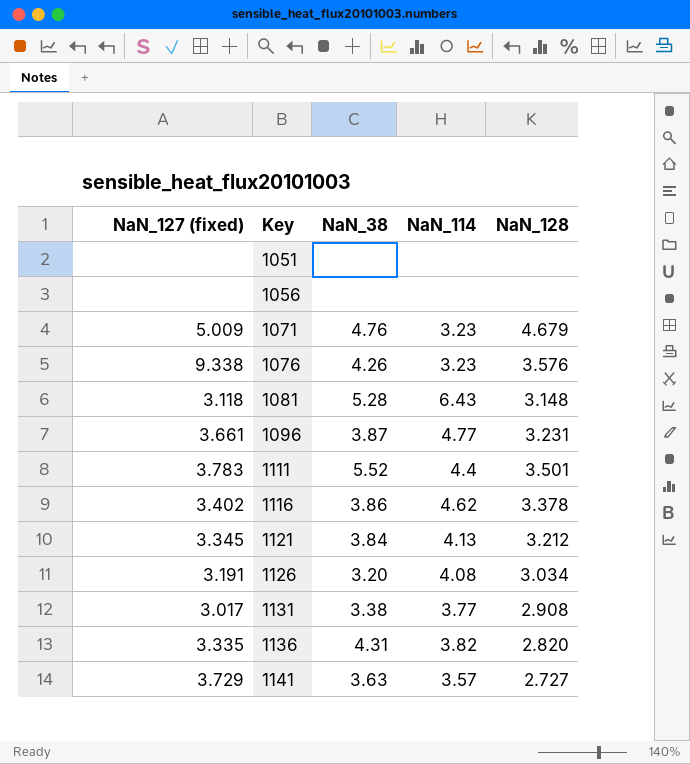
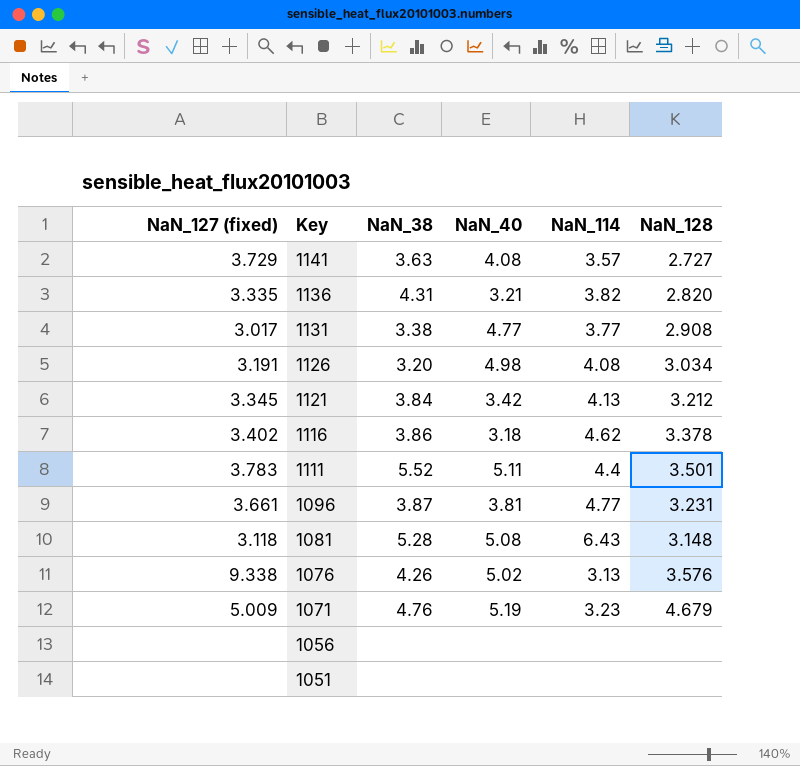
row order: Key ascending -> Key descending
column NaN_40 | position: none -> 4
1076 | NaN_114: 3.23 -> 3.13

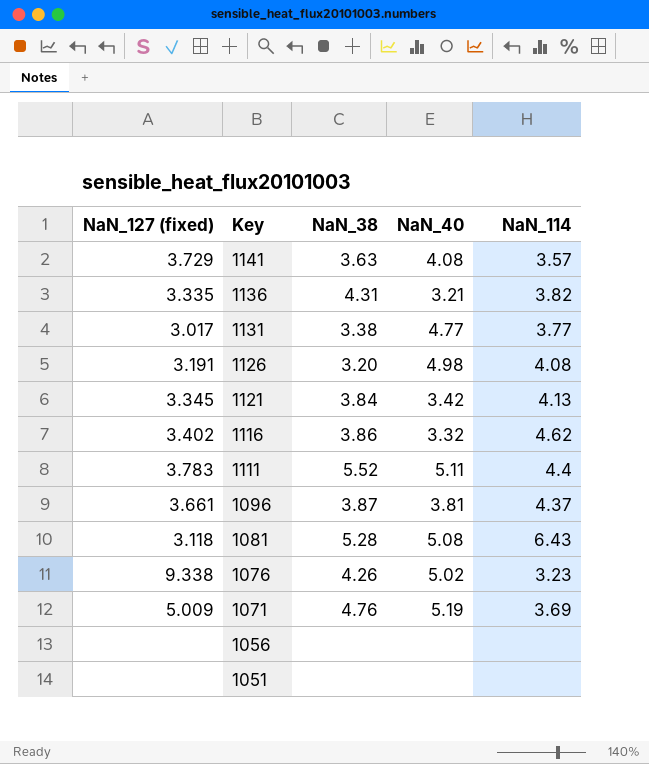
column NaN_128 | position: 6 -> none
1116 | NaN_40: 3.18 -> 3.32
1096 | NaN_114: 4.77 -> 4.37
1076 | NaN_114: 3.13 -> 3.23
1071 | NaN_114: 3.23 -> 3.69

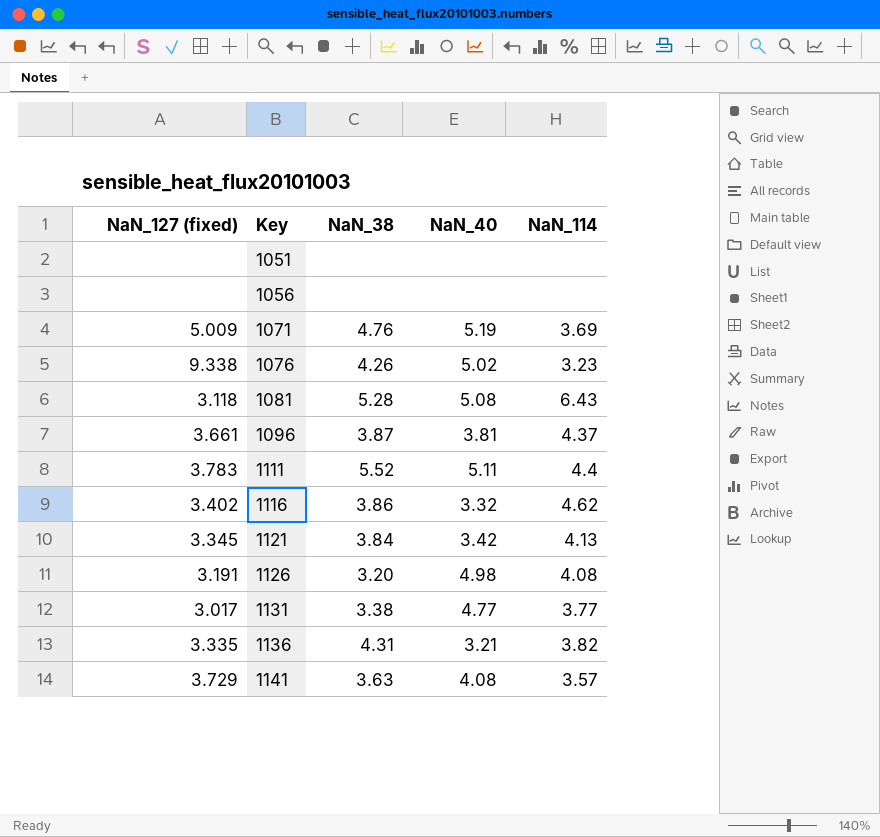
row order: Key descending -> Key ascending

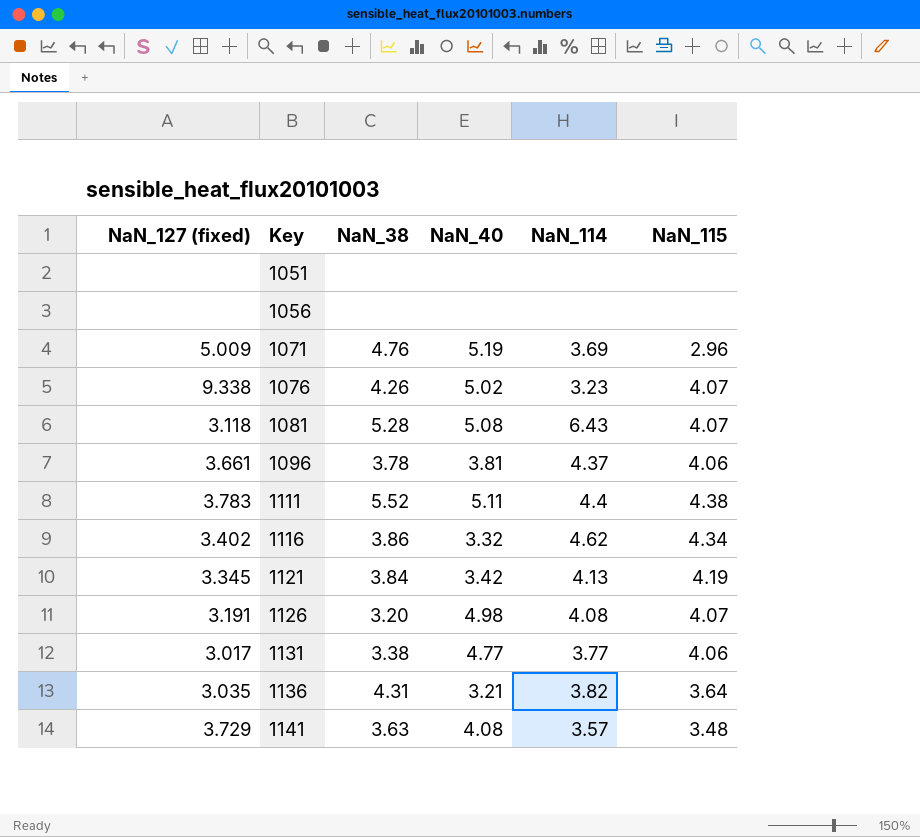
column NaN_115 | position: none -> 6
1096 | NaN_38: 3.87 -> 3.78
1136 | NaN_127 (fixed): 3.335 -> 3.035

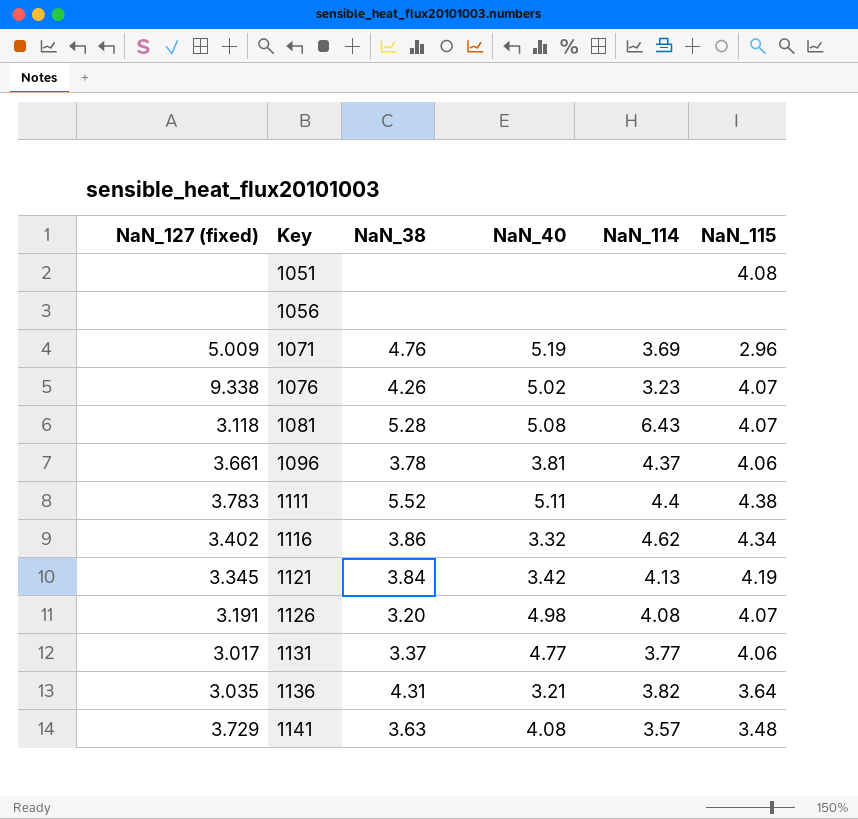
1051 | NaN_115: none -> 4.08
1131 | NaN_38: 3.38 -> 3.37

